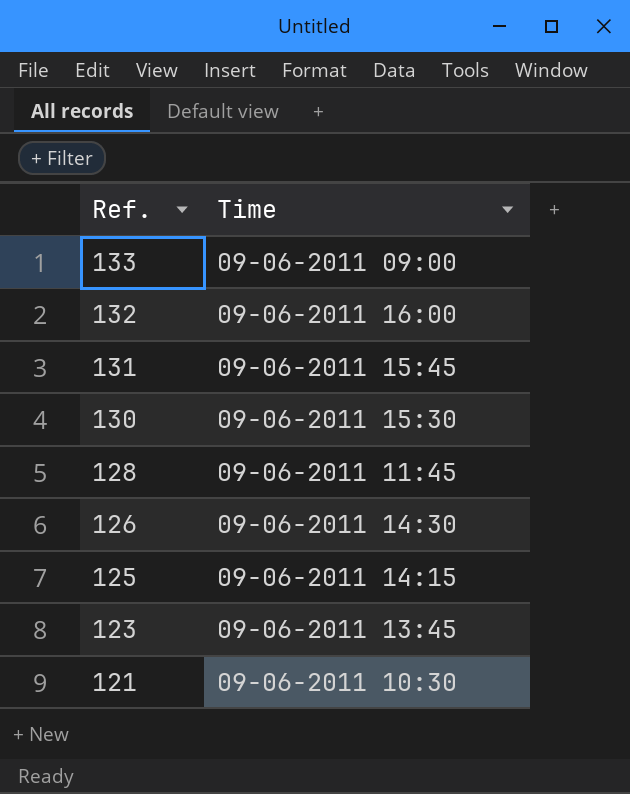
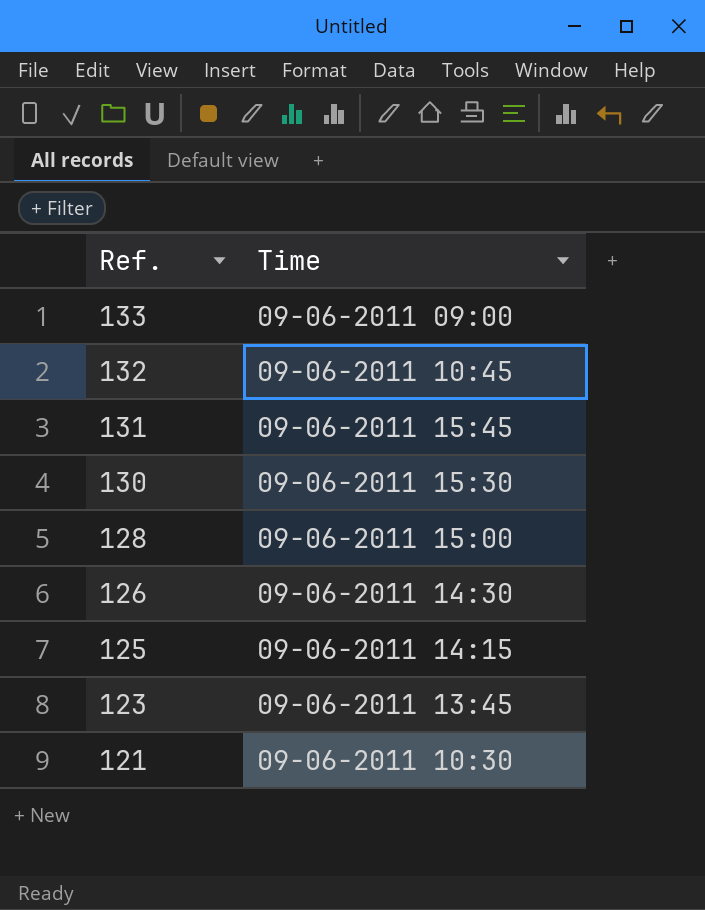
132 | Time: 09-06-2011 16:00 -> 09-06-2011 10:45
128 | Time: 09-06-2011 11:45 -> 09-06-2011 15:00

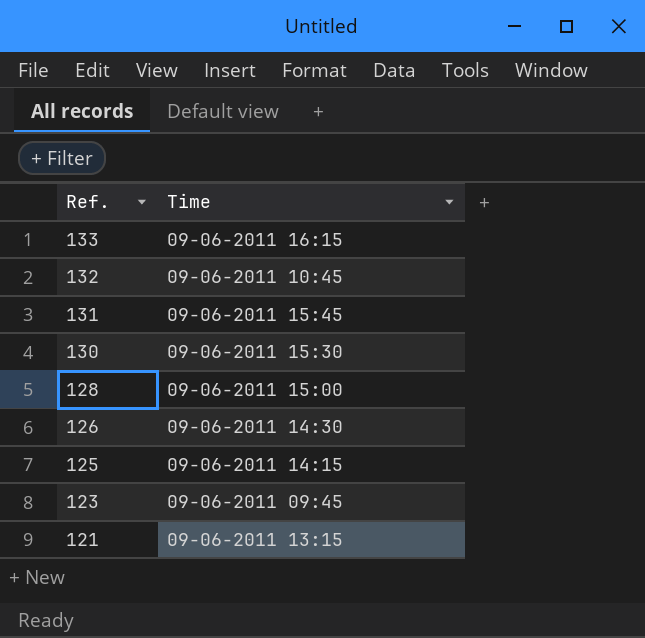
133 | Time: 09-06-2011 09:00 -> 09-06-2011 16:15
123 | Time: 09-06-2011 13:45 -> 09-06-2011 09:45
121 | Time: 09-06-2011 10:30 -> 09-06-2011 13:15

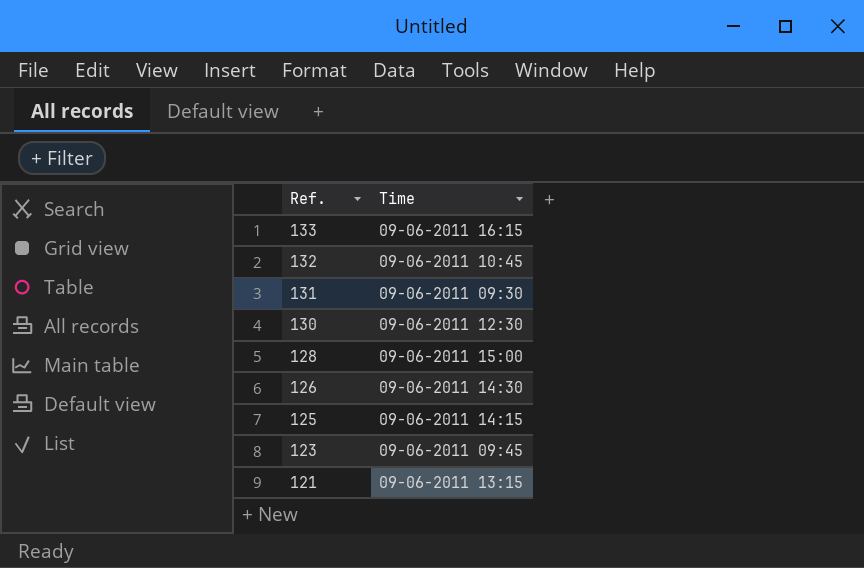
131 | Time: 09-06-2011 15:45 -> 09-06-2011 09:30
130 | Time: 09-06-2011 15:30 -> 09-06-2011 12:30

